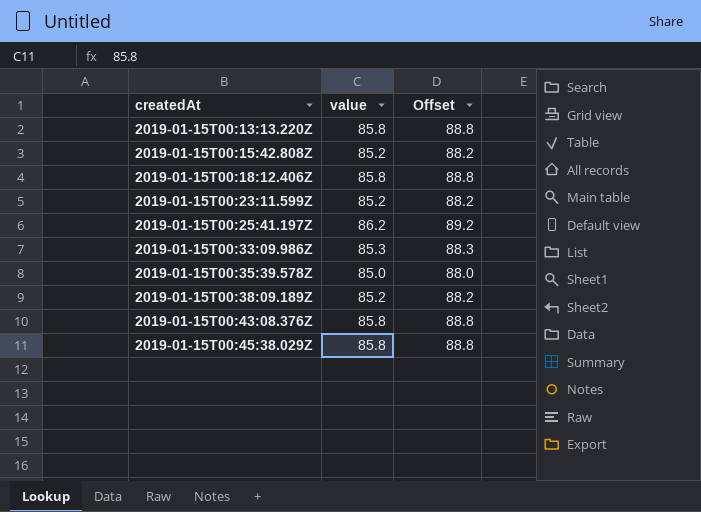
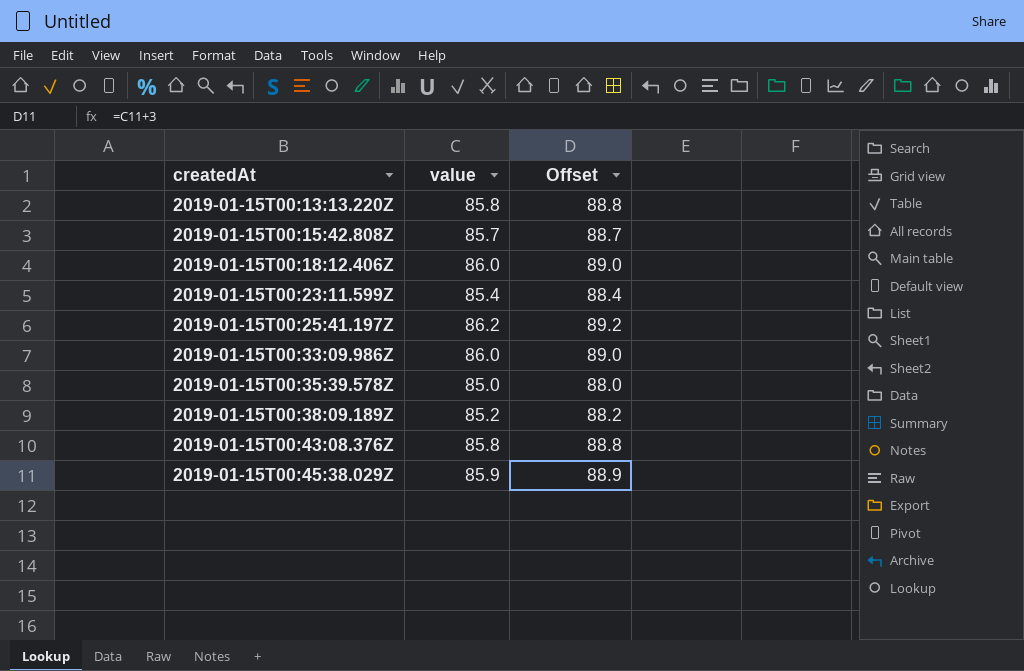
2019-01-15T00:15:42.808Z | value: 85.2 -> 85.7
2019-01-15T00:15:42.808Z | Offset: 88.2 -> 88.7
2019-01-15T00:18:12.406Z | value: 85.8 -> 86.0
2019-01-15T00:18:12.406Z | Offset: 88.8 -> 89.0
2019-01-15T00:23:11.599Z | value: 85.2 -> 85.4
2019-01-15T00:23:11.599Z | Offset: 88.2 -> 88.4
2019-01-15T00:33:09.986Z | value: 85.3 -> 86.0
2019-01-15T00:33:09.986Z | Offset: 88.3 -> 89.0
2019-01-15T00:45:38.029Z | value: 85.8 -> 85.9
2019-01-15T00:45:38.029Z | Offset: 88.8 -> 88.9

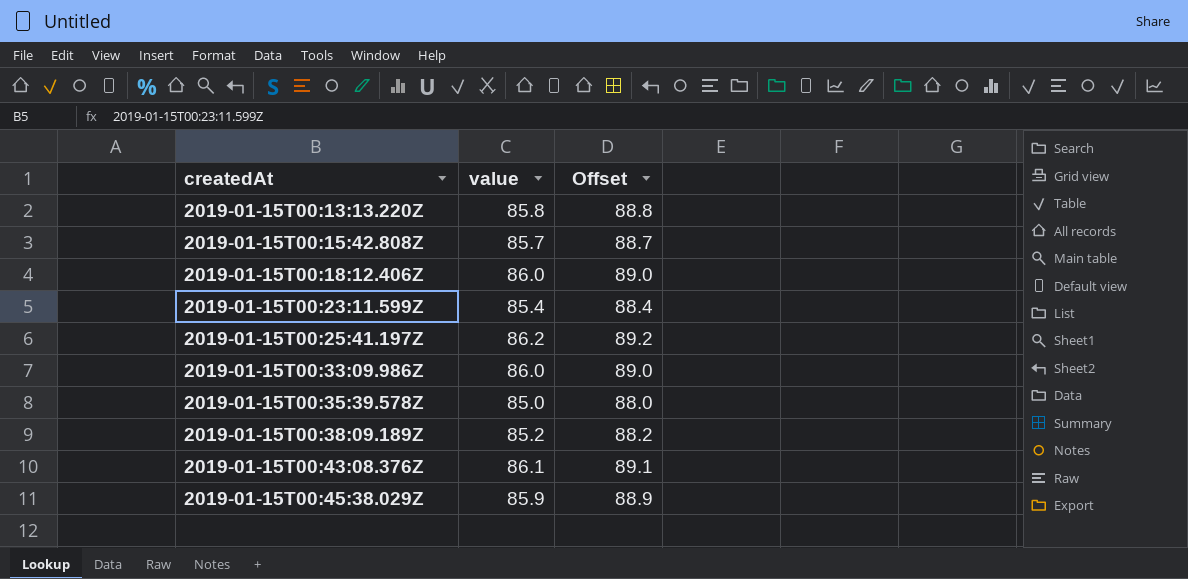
2019-01-15T00:43:08.376Z | value: 85.8 -> 86.1
2019-01-15T00:43:08.376Z | Offset: 88.8 -> 89.1

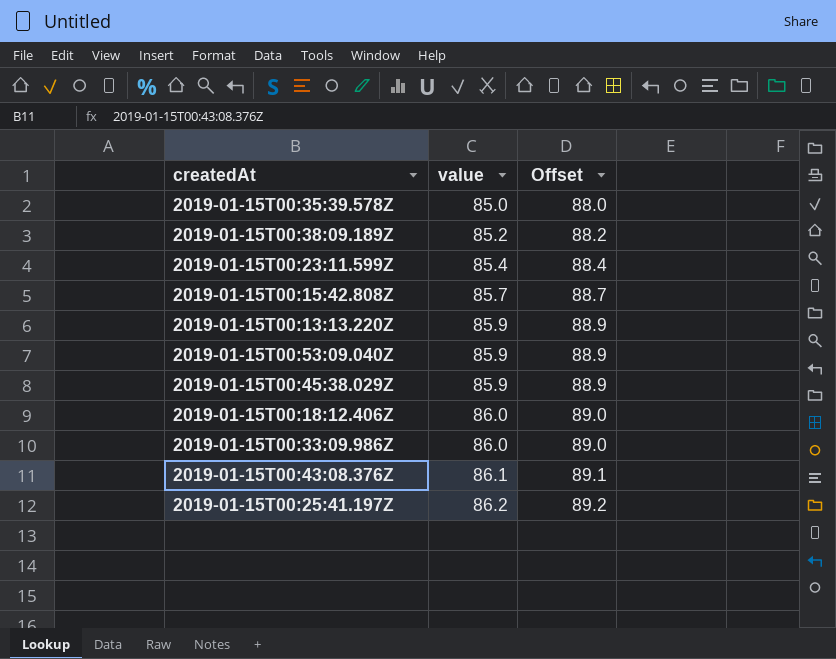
row order: createdAt ascending -> value ascending
2019-01-15T00:13:13.220Z | value: 85.8 -> 85.9
2019-01-15T00:13:13.220Z | Offset: 88.8 -> 88.9
row 2019-01-15T00:53:09.040Z: none -> 85.9 | 88.9

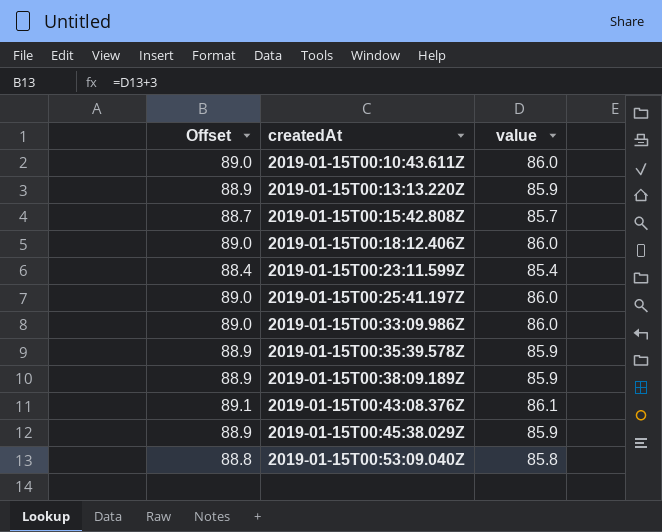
row order: value ascending -> createdAt ascending
column Offset | position: 3 -> 1
row 2019-01-15T00:10:43.611Z: none -> 89.0 | 86.0
2019-01-15T00:25:41.197Z | Offset: 89.2 -> 89.0
2019-01-15T00:25:41.197Z | value: 86.2 -> 86.0
2019-01-15T00:35:39.578Z | Offset: 88.0 -> 88.9
2019-01-15T00:35:39.578Z | value: 85.0 -> 85.9
2019-01-15T00:38:09.189Z | Offset: 88.2 -> 88.9
2019-01-15T00:38:09.189Z | value: 85.2 -> 85.9
2019-01-15T00:53:09.040Z | Offset: 88.9 -> 88.8
2019-01-15T00:53:09.040Z | value: 85.9 -> 85.8

